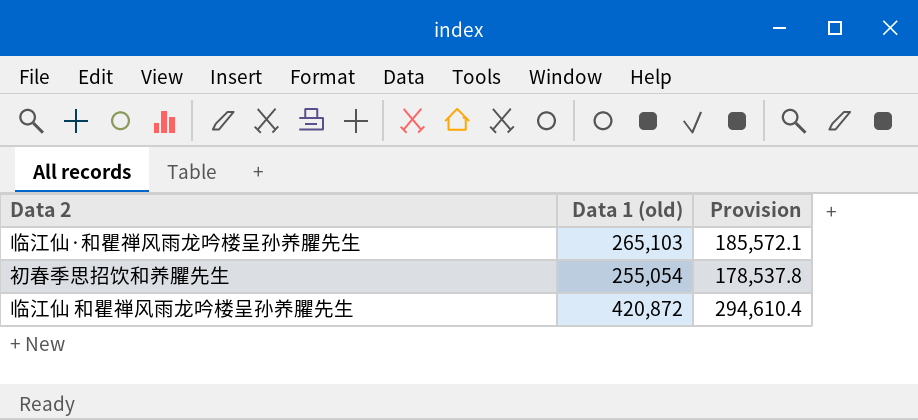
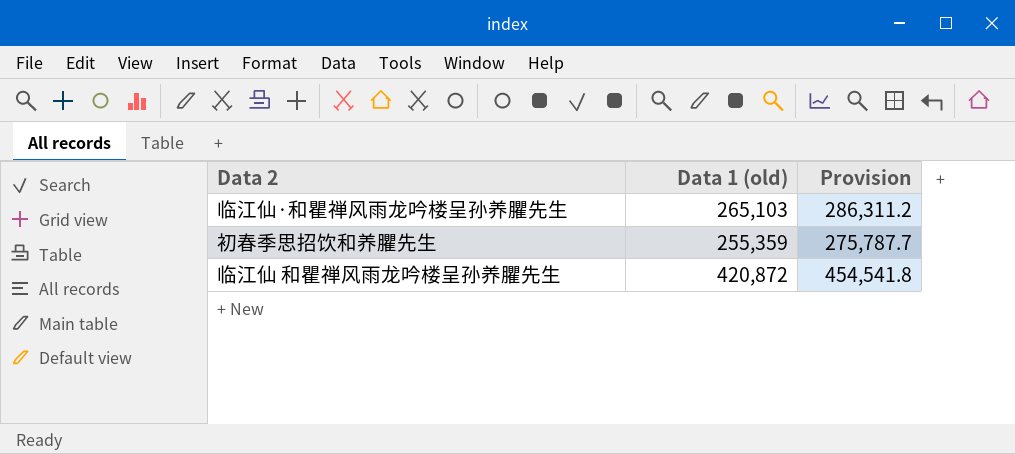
column Provision | formula: [Data 1 (old)] * 0.7 -> [Data 1 (old)] * 1.08
初春季思招饮和养臞先生 | Data 1 (old): 255,054 -> 255,359

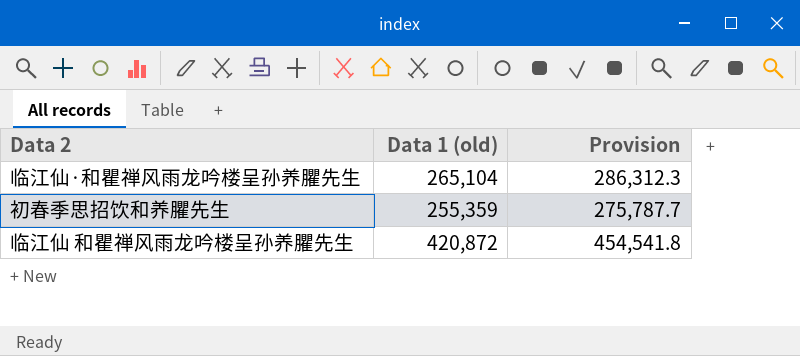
临江仙·和瞿禅风雨龙吟楼呈孙养臞先生 | Data 1 (old): 265,103 -> 265,104
临江仙·和瞿禅风雨龙吟楼呈孙养臞先生 | Provision: 286,311.2 -> 286,312.3

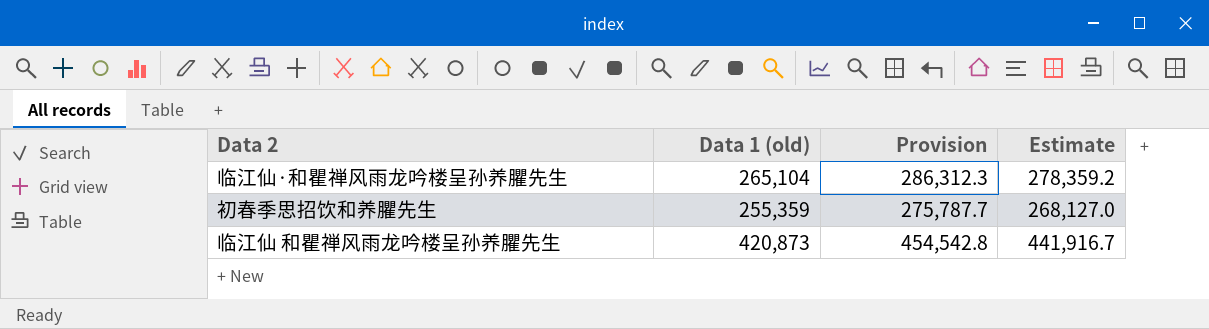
column Estimate | formula: none -> [Data 1 (old)] * 1.05
临江仙 和瞿禅风雨龙吟楼呈孙养臞先生 | Data 1 (old): 420,872 -> 420,873
临江仙 和瞿禅风雨龙吟楼呈孙养臞先生 | Provision: 454,541.8 -> 454,542.8

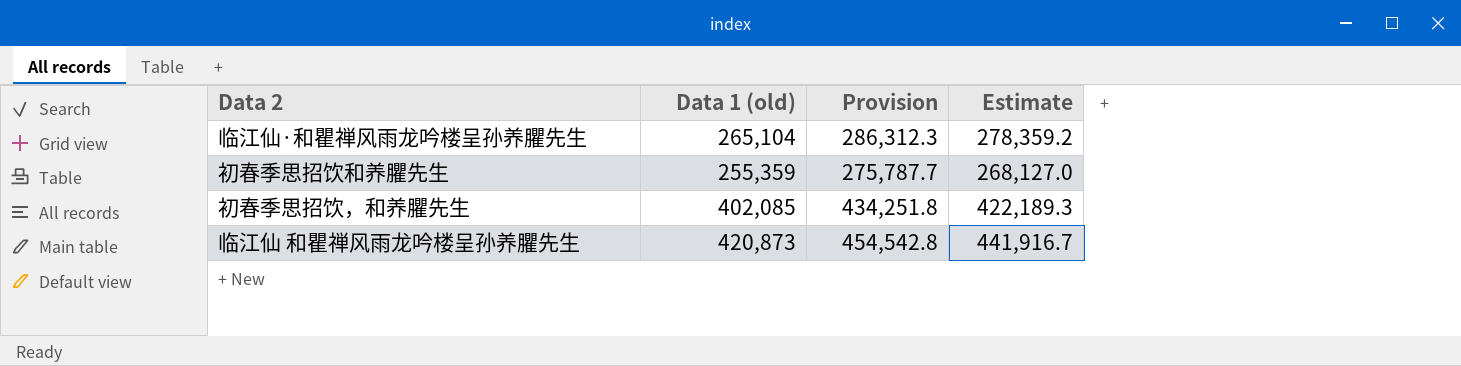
row 初春季思招饮，和养臞先生: none -> 402,085 | 434,251.8 | 422,189.3

